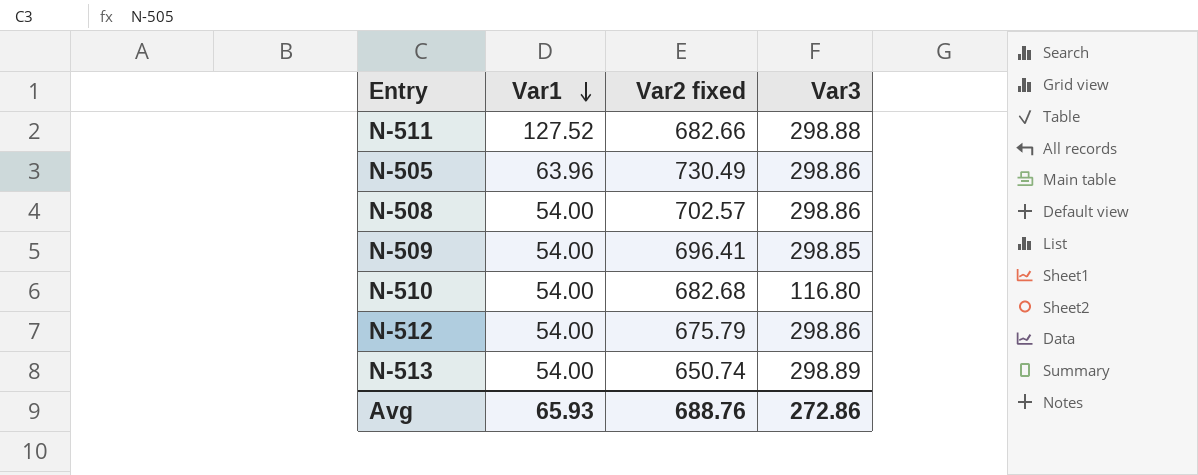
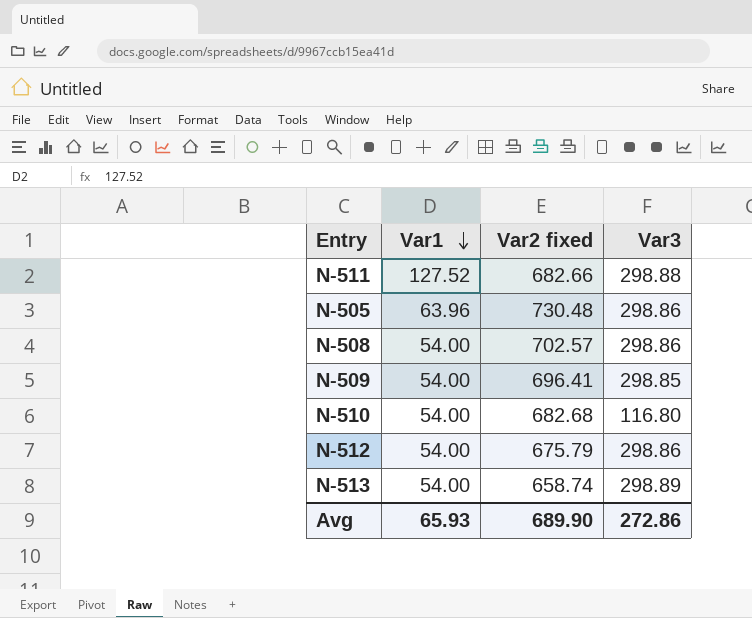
N-505 | Var2 fixed: 730.49 -> 730.48
N-513 | Var2 fixed: 650.74 -> 658.74
Avg | Var2 fixed: 688.76 -> 689.90

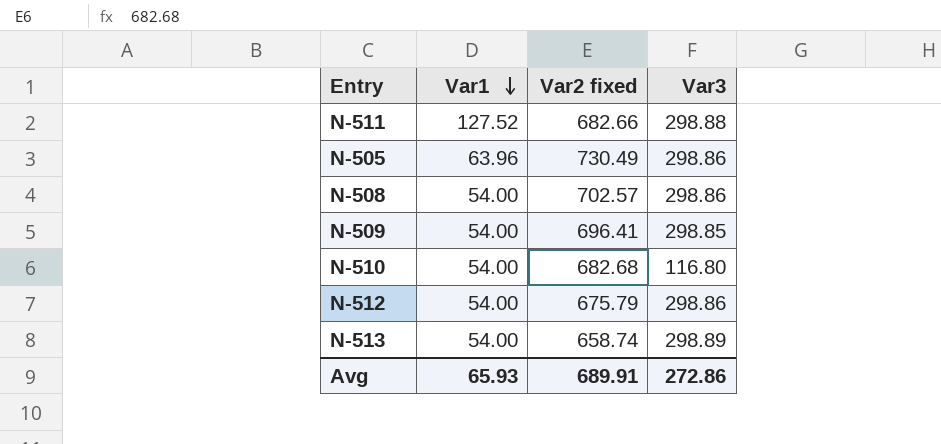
N-505 | Var2 fixed: 730.48 -> 730.49
Avg | Var2 fixed: 689.90 -> 689.91

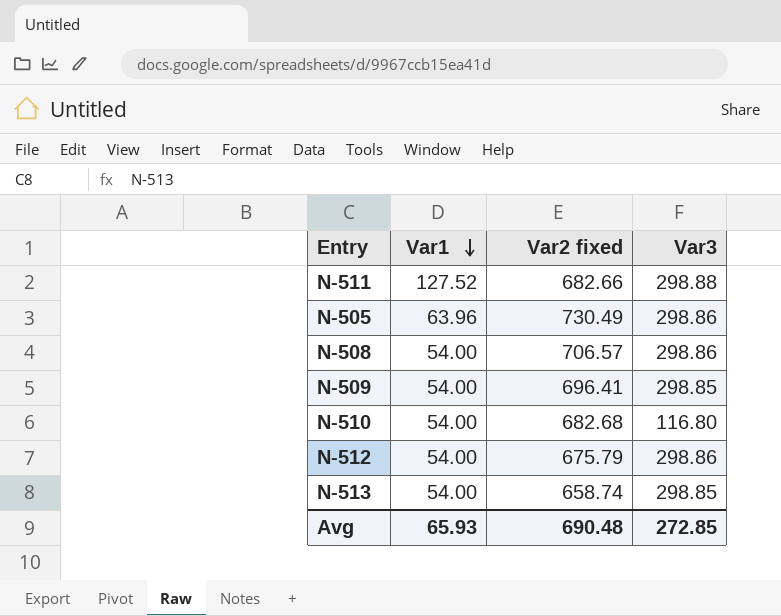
N-508 | Var2 fixed: 702.57 -> 706.57
N-513 | Var3: 298.89 -> 298.85
Avg | Var2 fixed: 689.91 -> 690.48
Avg | Var3: 272.86 -> 272.85

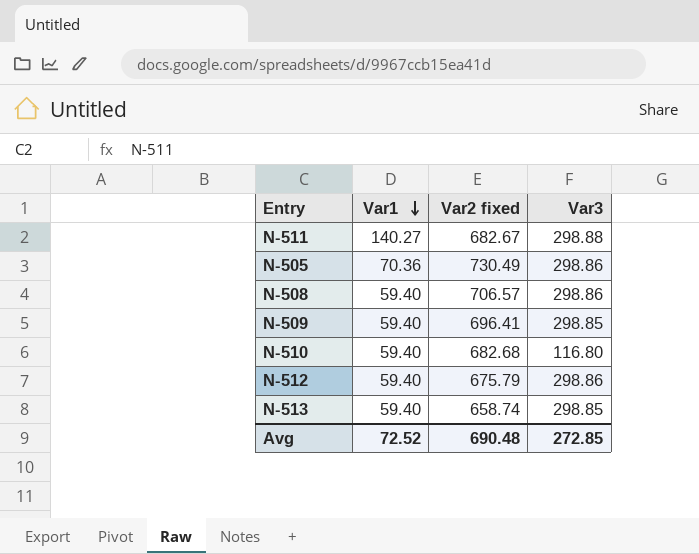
N-511 | Var1: 127.52 -> 140.27
N-511 | Var2 fixed: 682.66 -> 682.67
N-505 | Var1: 63.96 -> 70.36
N-508 | Var1: 54.00 -> 59.40
N-509 | Var1: 54.00 -> 59.40
N-510 | Var1: 54.00 -> 59.40
N-512 | Var1: 54.00 -> 59.40
N-513 | Var1: 54.00 -> 59.40
Avg | Var1: 65.93 -> 72.52

